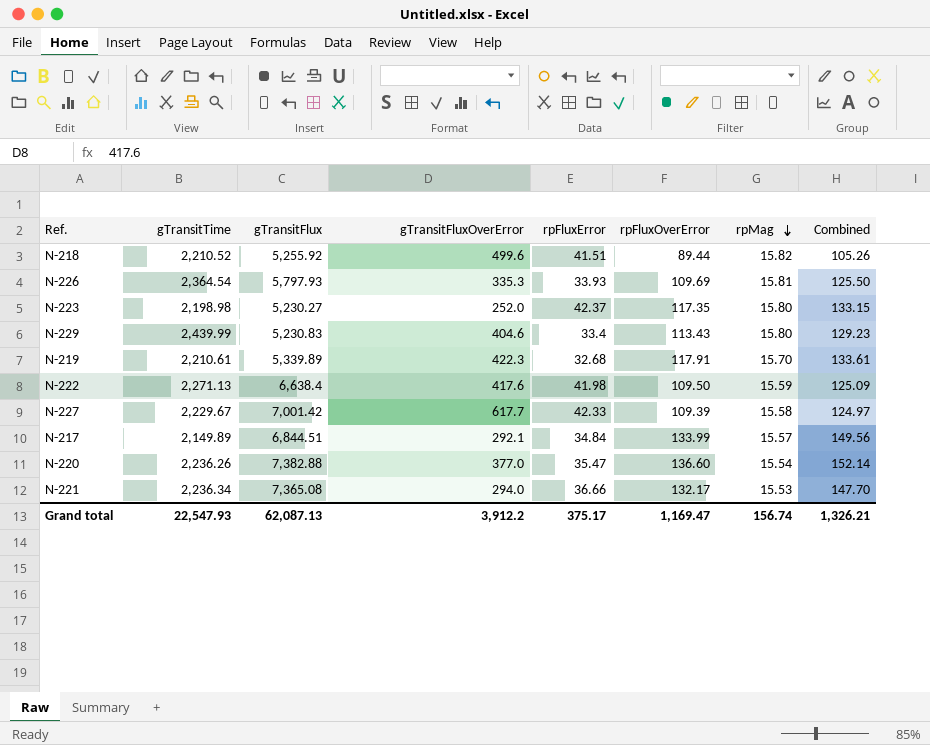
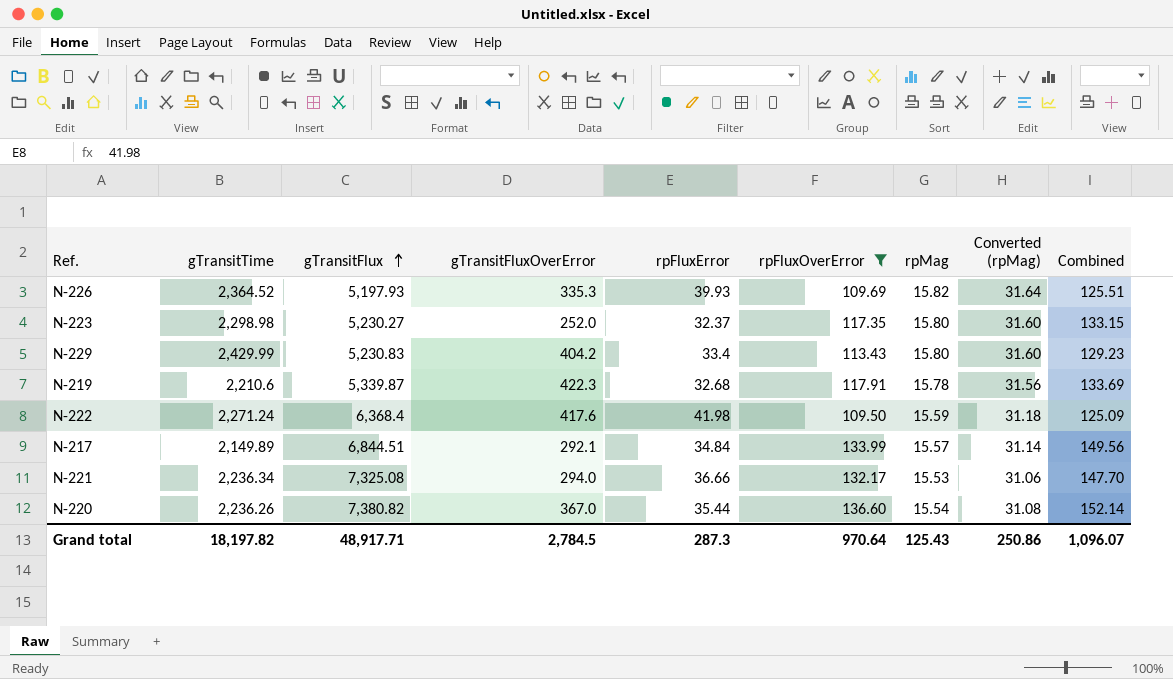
filter: none -> rpFluxOverError >= 109.50
row order: rpMag descending -> gTransitFlux ascending
column Converted (rpMag) | formula: none -> [rpMag] * 2
N-226 | gTransitTime: 2,364.54 -> 2,364.52
N-226 | gTransitFlux: 5,797.93 -> 5,197.93
N-226 | rpFluxError: 33.93 -> 39.93
N-226 | rpMag: 15.81 -> 15.82
N-226 | Combined: 125.50 -> 125.51
N-223 | gTransitTime: 2,198.98 -> 2,298.98
N-223 | rpFluxError: 42.37 -> 32.37
N-229 | gTransitTime: 2,439.99 -> 2,429.99
N-229 | gTransitFluxOverError: 404.6 -> 404.2
N-219 | gTransitTime: 2,210.61 -> 2,210.6
N-219 | gTransitFlux: 5,339.89 -> 5,339.87
N-219 | rpMag: 15.70 -> 15.78
N-219 | Combined: 133.61 -> 133.69
N-222 | gTransitTime: 2,271.13 -> 2,271.24
N-222 | gTransitFlux: 6,638.4 -> 6,368.4
N-221 | gTransitFlux: 7,365.08 -> 7,325.08
N-220 | gTransitFlux: 7,382.88 -> 7,380.82
N-220 | gTransitFluxOverError: 377.0 -> 367.0
N-220 | rpFluxError: 35.47 -> 35.44
Grand total | gTransitTime: 22,547.93 -> 18,197.82
Grand total | gTransitFlux: 62,087.13 -> 48,917.71
Grand total | gTransitFluxOverError: 3,912.2 -> 2,784.5
Grand total | rpFluxError: 375.17 -> 287.3
Grand total | rpFluxOverError: 1,169.47 -> 970.64
Grand total | rpMag: 156.74 -> 125.43
Grand total | Combined: 1,326.21 -> 1,096.07

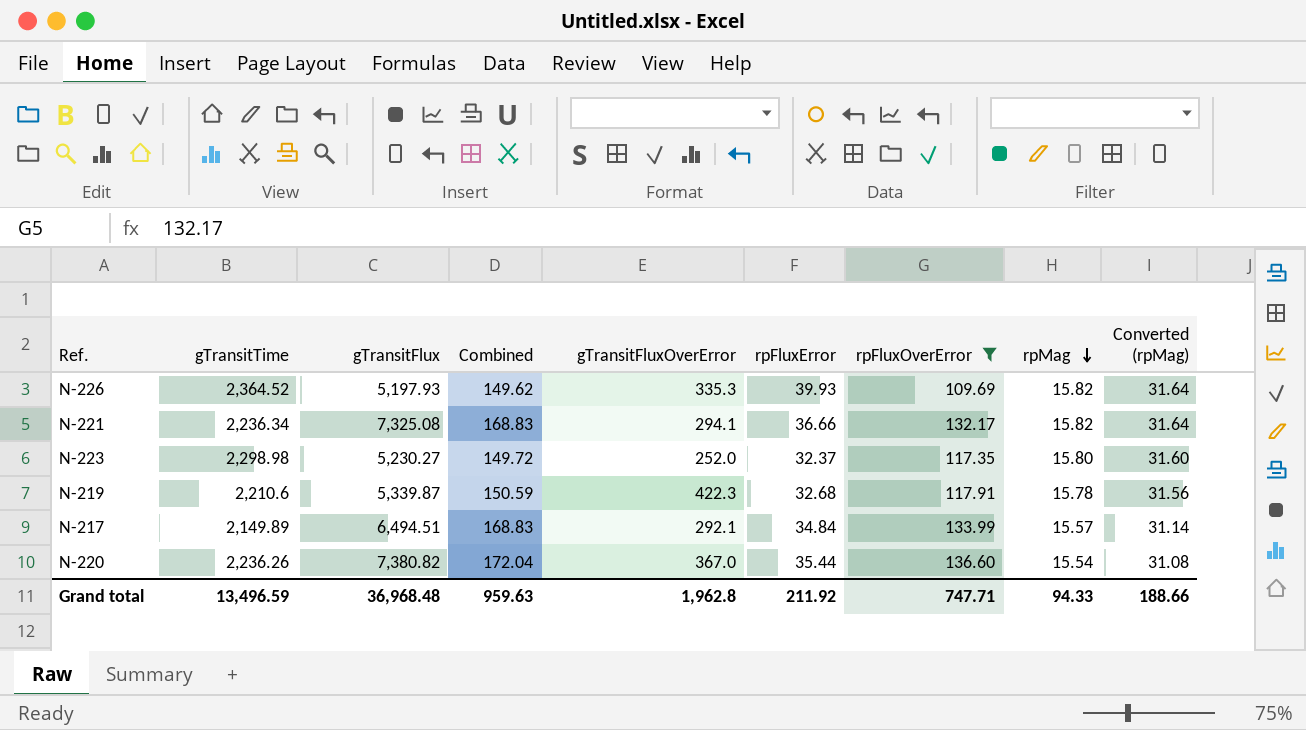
row order: gTransitFlux ascending -> rpMag descending
column Combined | formula: [rpFluxOverError] + [rpMag] -> [rpFluxError] + [rpFluxOverError]
column Combined | position: 9 -> 4
row N-229: 2,429.99 | 5,230.83 | 404.2 | 33.4 | 113.43 | 15.80 | 31.60 | 129.23 -> none
row N-222: 2,271.24 | 6,368.4 | 417.6 | 41.98 | 109.50 | 15.59 | 31.18 | 125.09 -> none
N-221 | gTransitFluxOverError: 294.0 -> 294.1
N-221 | rpMag: 15.53 -> 15.82
N-221 | Converted (rpMag): 31.06 -> 31.64
N-217 | gTransitFlux: 6,844.51 -> 6,494.51
Grand total | gTransitTime: 18,197.82 -> 13,496.59
Grand total | gTransitFlux: 48,917.71 -> 36,968.48
Grand total | Combined: 1,096.07 -> 959.63
Grand total | gTransitFluxOverError: 2,784.5 -> 1,962.8
Grand total | rpFluxError: 287.3 -> 211.92
Grand total | rpFluxOverError: 970.64 -> 747.71
Grand total | rpMag: 125.43 -> 94.33
Grand total | Converted (rpMag): 250.86 -> 188.66

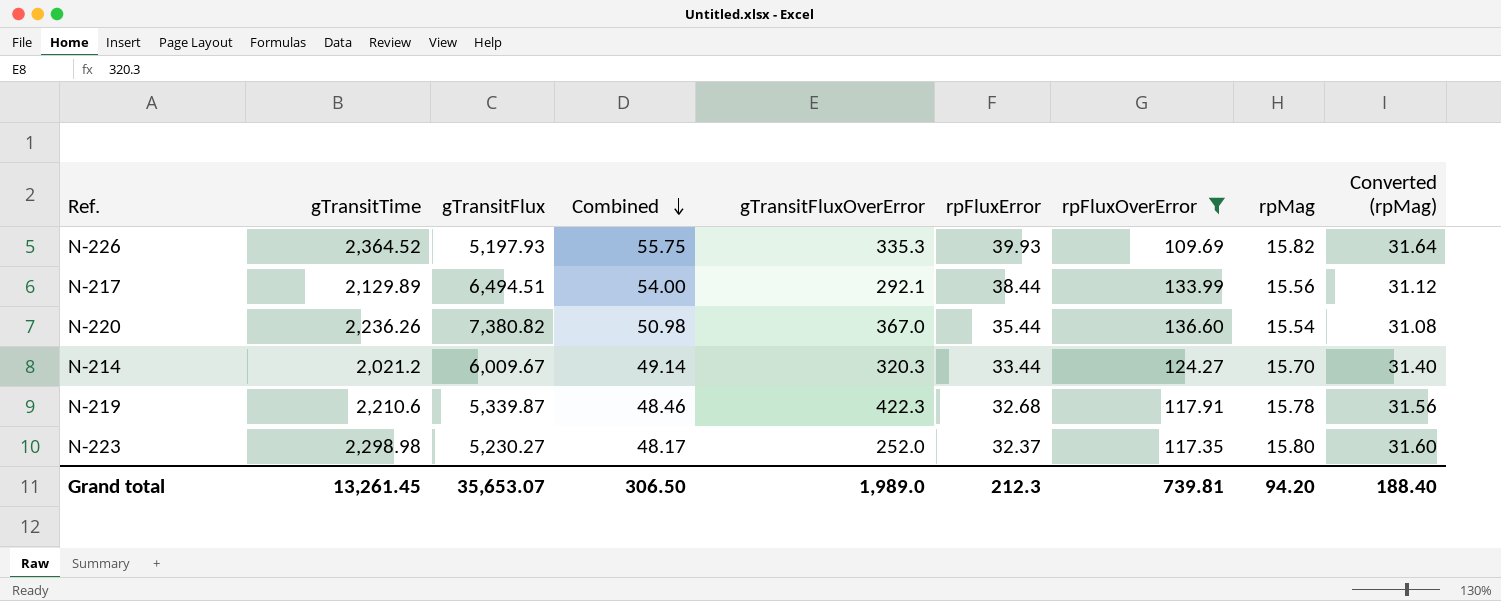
row order: rpMag descending -> Combined descending
column Combined | formula: [rpFluxError] + [rpFluxOverError] -> [rpFluxError] + [rpMag]
row N-221: 2,236.34 | 7,325.08 | 168.83 | 294.1 | 36.66 | 132.17 | 15.82 | 31.64 -> none
N-217 | gTransitTime: 2,149.89 -> 2,129.89
N-217 | rpFluxError: 34.84 -> 38.44
N-217 | rpMag: 15.57 -> 15.56
N-217 | Converted (rpMag): 31.14 -> 31.12
row N-214: none -> 2,021.2 | 6,009.67 | 49.14 | 320.3 | 33.44 | 124.27 | 15.70 | 31.40
Grand total | gTransitTime: 13,496.59 -> 13,261.45
Grand total | gTransitFlux: 36,968.48 -> 35,653.07
Grand total | Combined: 959.63 -> 306.50
Grand total | gTransitFluxOverError: 1,962.8 -> 1,989.0
Grand total | rpFluxError: 211.92 -> 212.3
Grand total | rpFluxOverError: 747.71 -> 739.81
Grand total | rpMag: 94.33 -> 94.20
Grand total | Converted (rpMag): 188.66 -> 188.40

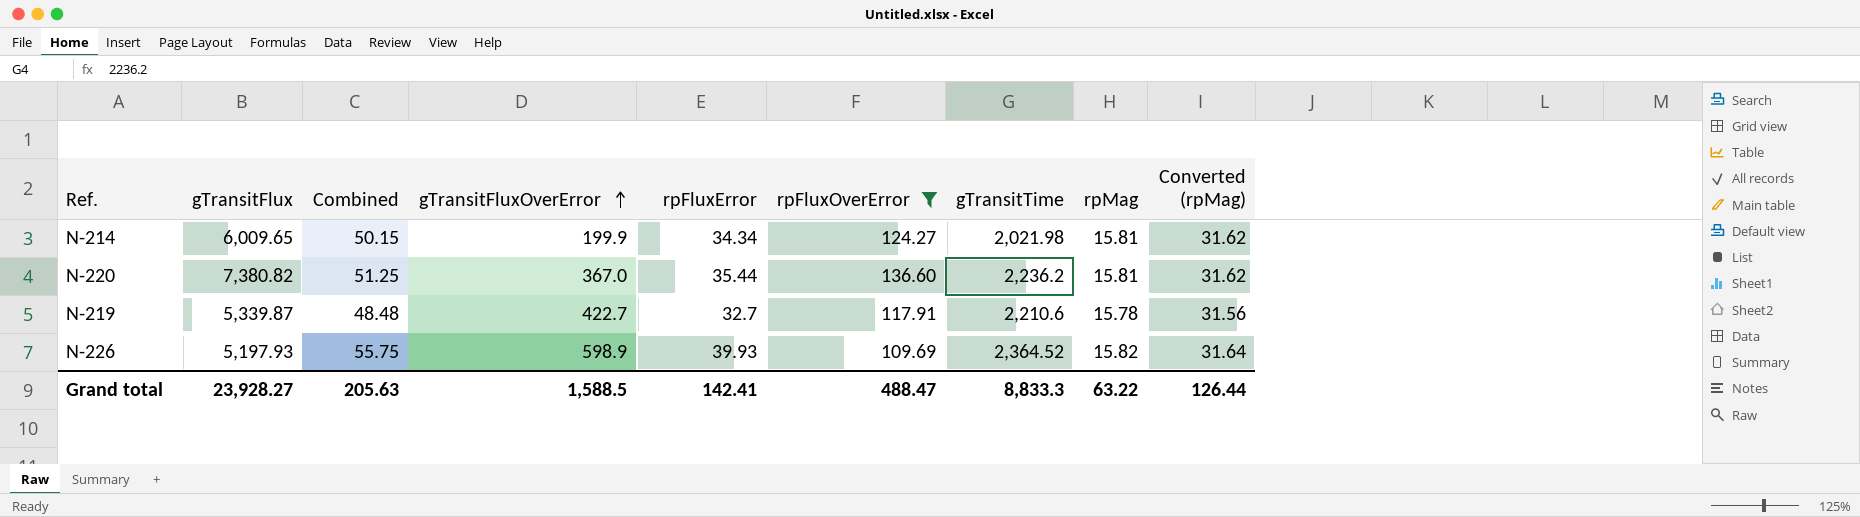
row order: Combined descending -> gTransitFluxOverError ascending
column gTransitTime | position: 2 -> 7
row N-217: 2,129.89 | 6,494.51 | 54.00 | 292.1 | 38.44 | 133.99 | 15.56 | 31.12 -> none
row N-223: 2,298.98 | 5,230.27 | 48.17 | 252.0 | 32.37 | 117.35 | 15.80 | 31.60 -> none
N-214 | gTransitFlux: 6,009.67 -> 6,009.65
N-214 | Combined: 49.14 -> 50.15
N-214 | gTransitFluxOverError: 320.3 -> 199.9
N-214 | rpFluxError: 33.44 -> 34.34
N-214 | gTransitTime: 2,021.2 -> 2,021.98
N-214 | rpMag: 15.70 -> 15.81
N-214 | Converted (rpMag): 31.40 -> 31.62
N-220 | Combined: 50.98 -> 51.25
N-220 | gTransitTime: 2,236.26 -> 2,236.2
N-220 | rpMag: 15.54 -> 15.81
N-220 | Converted (rpMag): 31.08 -> 31.62
N-219 | Combined: 48.46 -> 48.48
N-219 | gTransitFluxOverError: 422.3 -> 422.7
N-219 | rpFluxError: 32.68 -> 32.7
N-226 | gTransitFluxOverError: 335.3 -> 598.9
Grand total | gTransitFlux: 35,653.07 -> 23,928.27
Grand total | Combined: 306.50 -> 205.63
Grand total | gTransitFluxOverError: 1,989.0 -> 1,588.5
Grand total | rpFluxError: 212.3 -> 142.41
Grand total | rpFluxOverError: 739.81 -> 488.47
Grand total | gTransitTime: 13,261.45 -> 8,833.3
Grand total | rpMag: 94.20 -> 63.22
Grand total | Converted (rpMag): 188.40 -> 126.44

